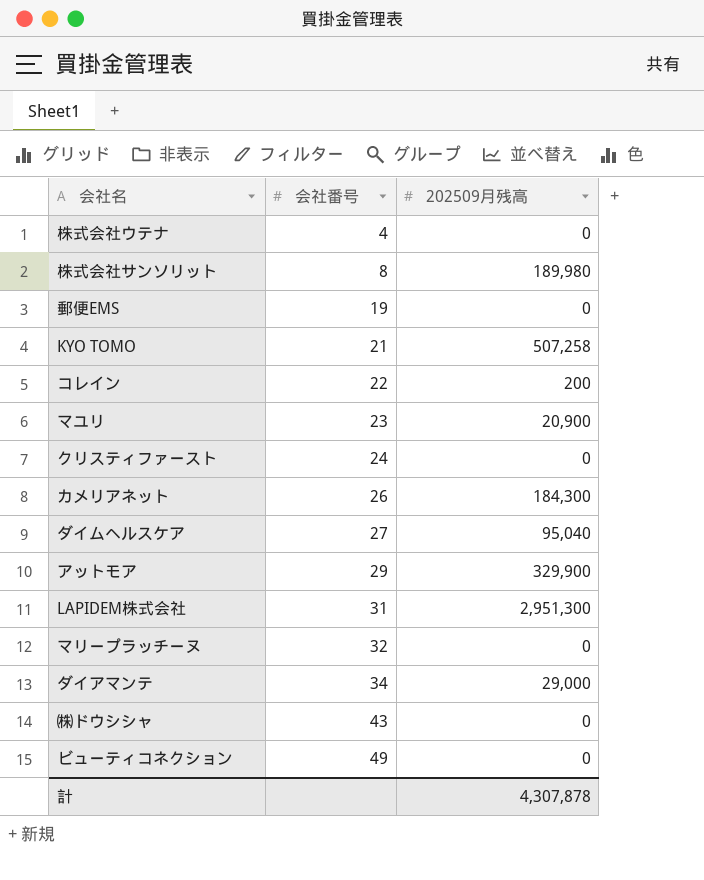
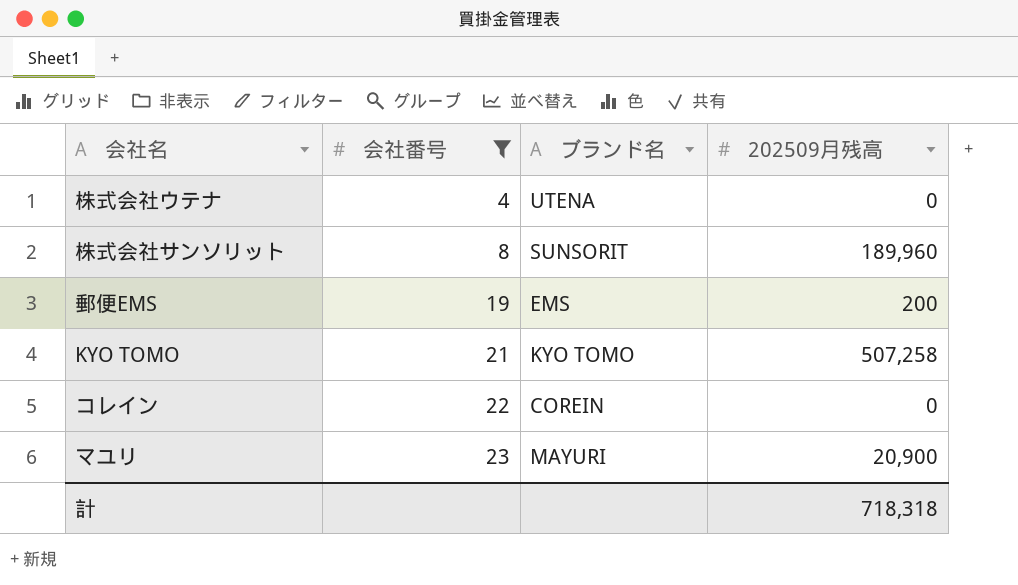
filter: none -> 会社番号 <= 23
column ブランド名 | position: none -> 3
株式会社サンソリット | 202509月残高: 189,980 -> 189,960
郵便EMS | 202509月残高: 0 -> 200
コレイン | 202509月残高: 200 -> 0
計 | 202509月残高: 4,307,878 -> 718,318

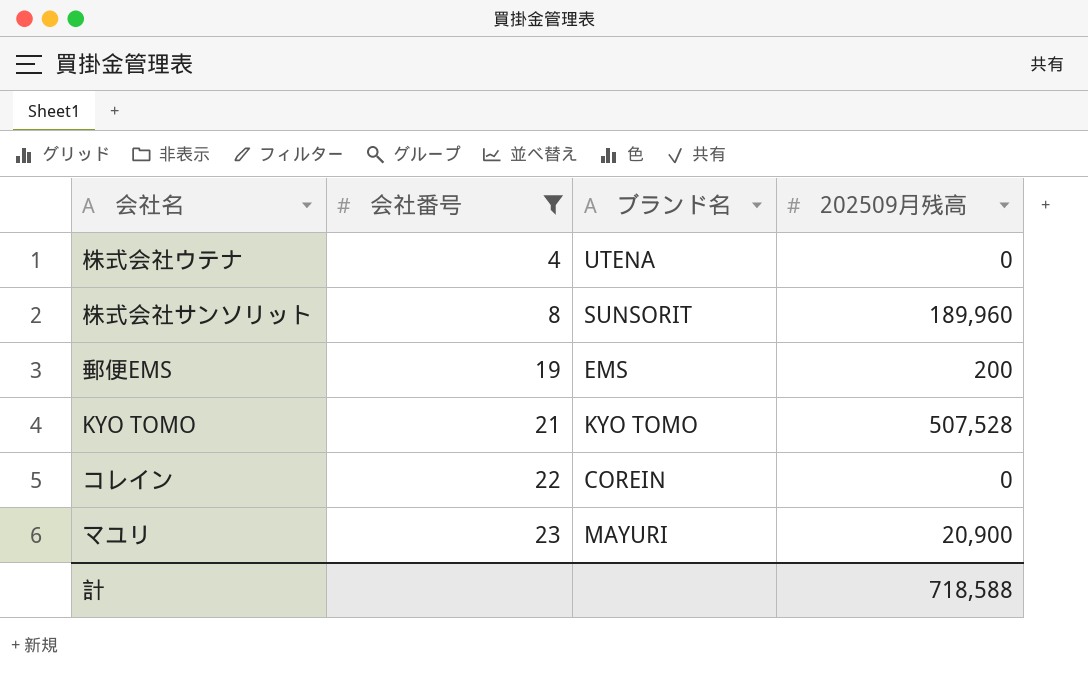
KYO TOMO | 202509月残高: 507,258 -> 507,528
計 | 202509月残高: 718,318 -> 718,588

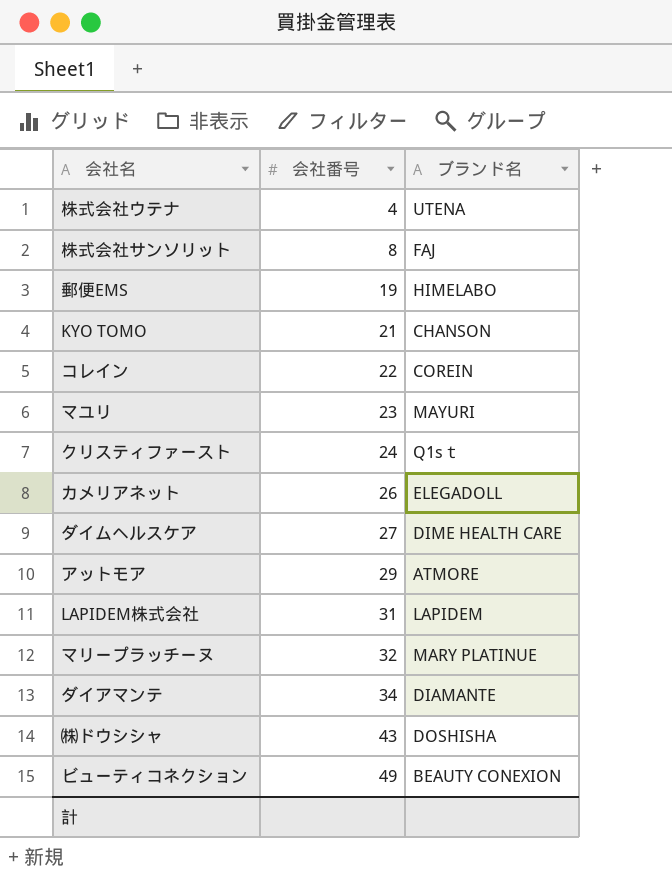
filter: 会社番号 <= 23 -> none
column 202509月残高 | position: 4 -> none
株式会社サンソリット | ブランド名: SUNSORIT -> FAJ
郵便EMS | ブランド名: EMS -> HIMELABO
KYO TOMO | ブランド名: KYO TOMO -> CHANSON

